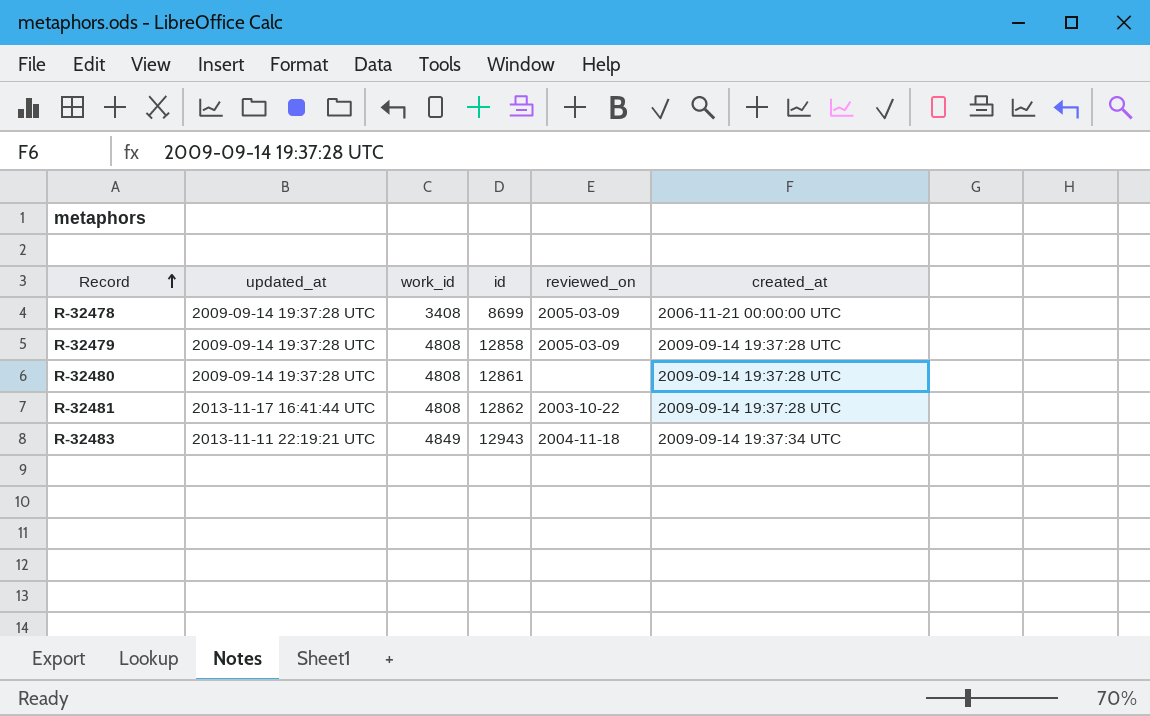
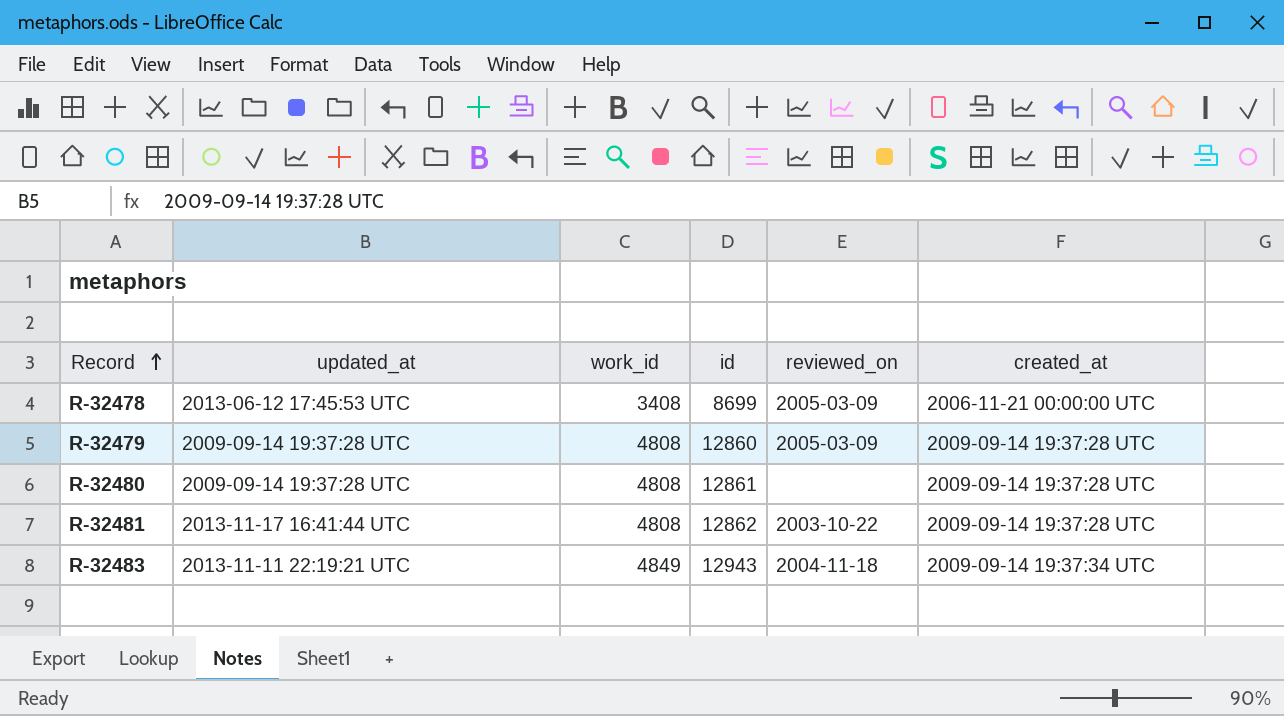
R-32478 | updated_at: 2009-09-14 19:37:28 UTC -> 2013-06-12 17:45:53 UTC
R-32479 | id: 12858 -> 12860

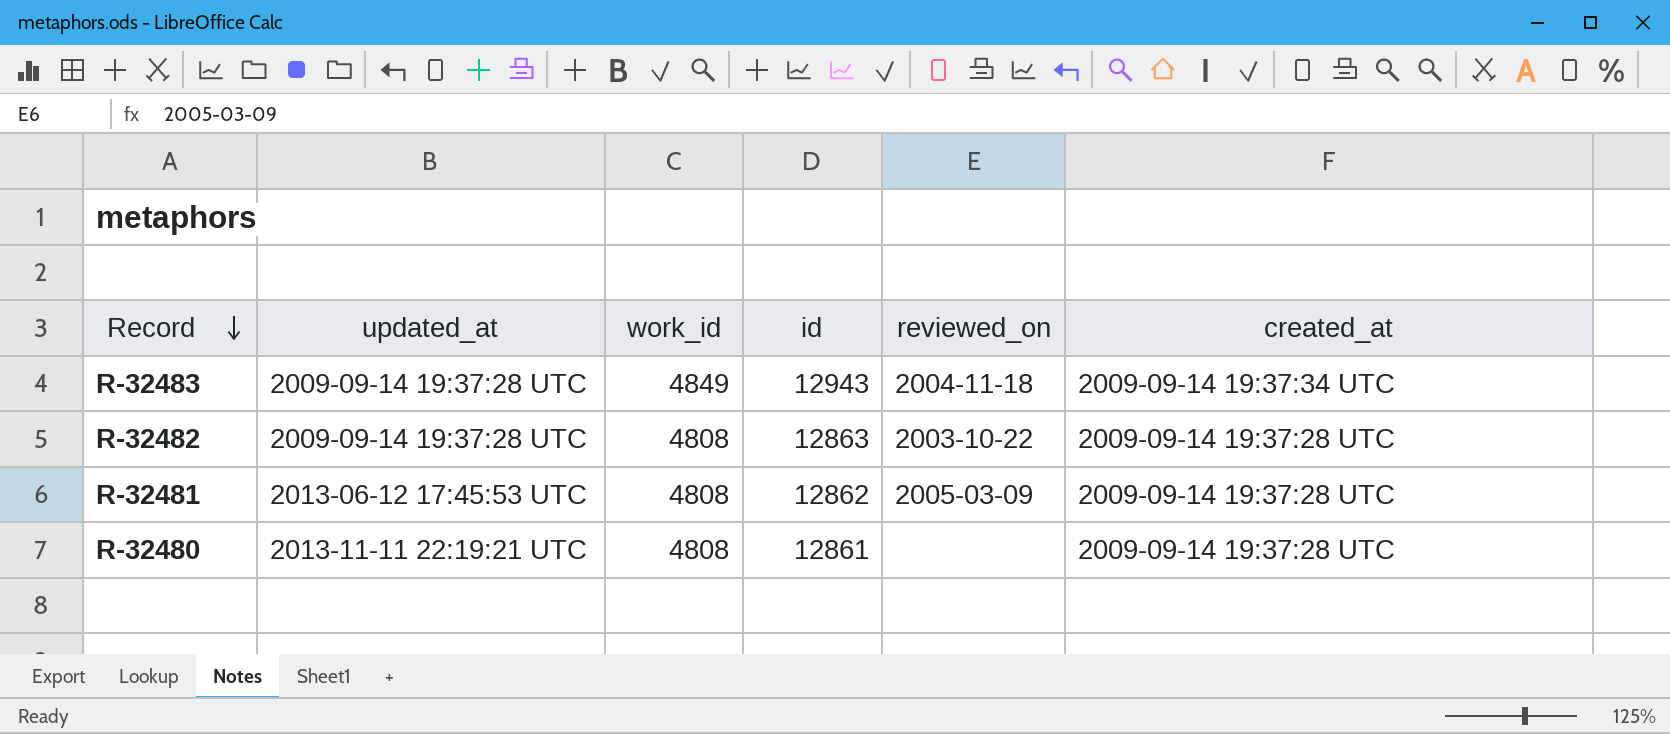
row order: Record ascending -> Record descending
row R-32478: 2013-06-12 17:45:53 UTC | 3408 | 8699 | 2005-03-09 | 2006-11-21 00:00:00 UTC -> none
row R-32479: 2009-09-14 19:37:28 UTC | 4808 | 12860 | 2005-03-09 | 2009-09-14 19:37:28 UTC -> none
R-32483 | updated_at: 2013-11-11 22:19:21 UTC -> 2009-09-14 19:37:28 UTC
row R-32482: none -> 2009-09-14 19:37:28 UTC | 4808 | 12863 | 2003-10-22 | 2009-09-14 19:37:28 UTC
R-32481 | updated_at: 2013-11-17 16:41:44 UTC -> 2013-06-12 17:45:53 UTC
R-32481 | reviewed_on: 2003-10-22 -> 2005-03-09
R-32480 | updated_at: 2009-09-14 19:37:28 UTC -> 2013-11-11 22:19:21 UTC

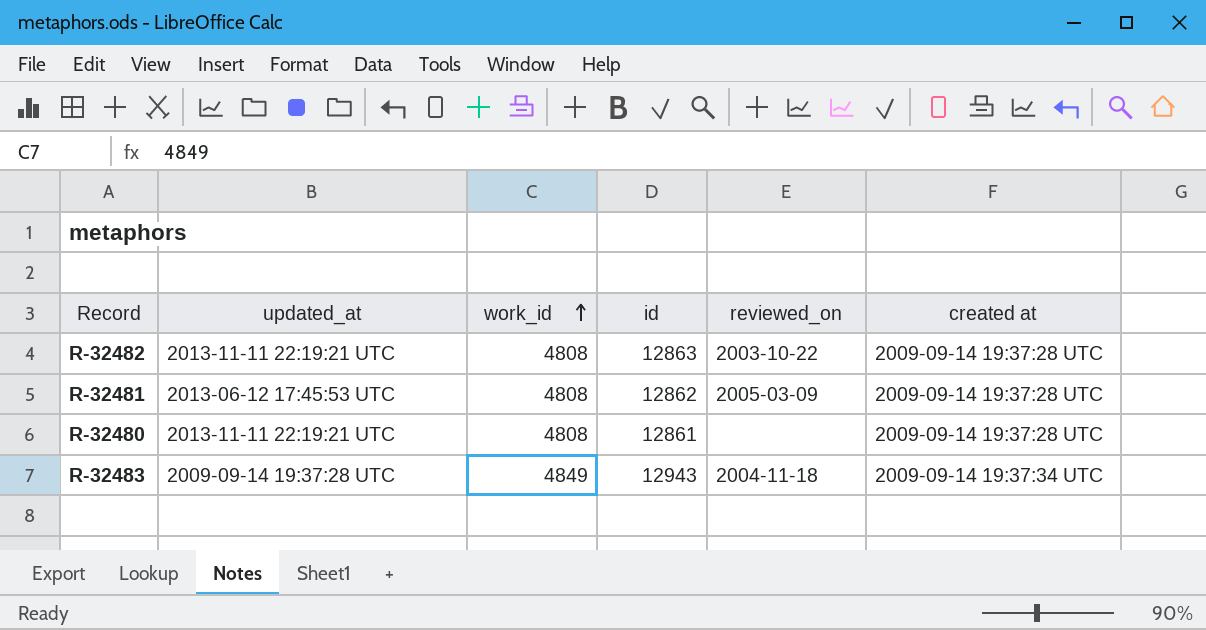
row order: Record descending -> work_id ascending
column name: created_at -> created at
R-32482 | updated_at: 2009-09-14 19:37:28 UTC -> 2013-11-11 22:19:21 UTC

